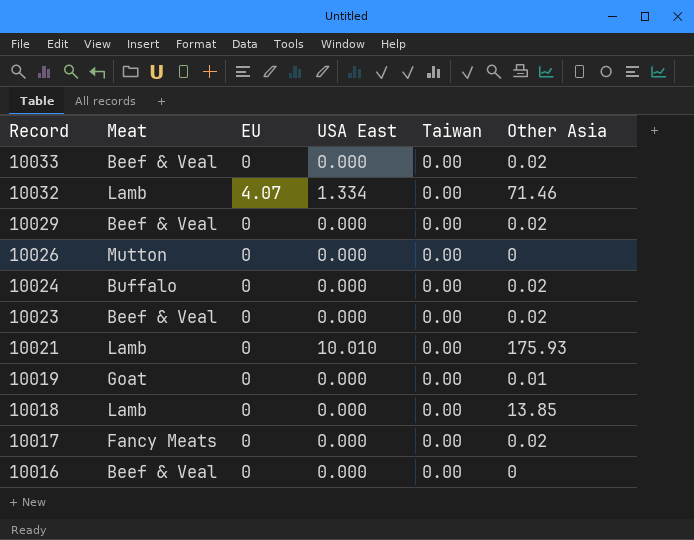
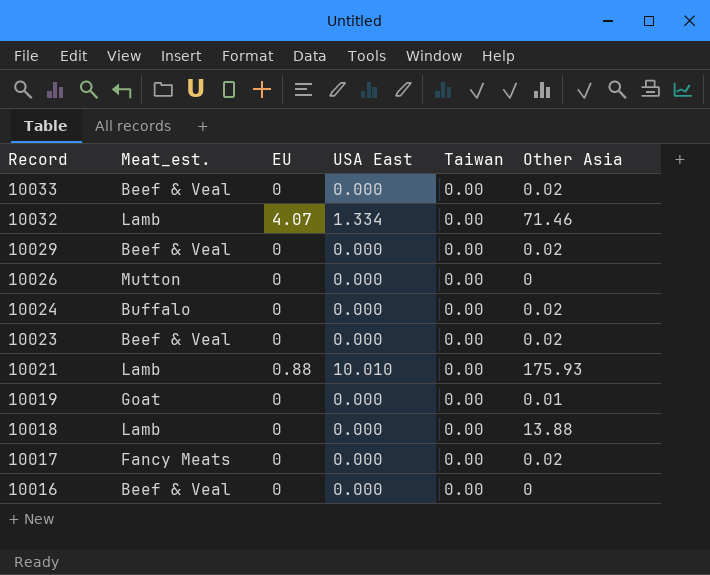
column name: Meat -> Meat_est.
10021 | EU: 0 -> 0.88
10018 | Other Asia: 13.85 -> 13.88

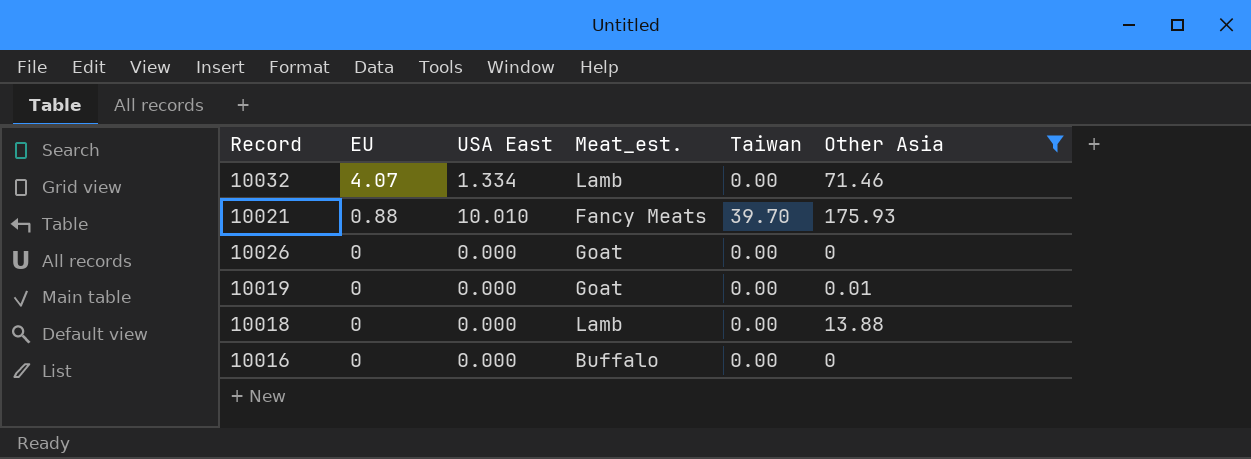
filter: none -> Other Asia != 0.02
row order: Record descending -> EU descending
column Meat_est. | position: 2 -> 4
10021 | Meat_est.: Lamb -> Fancy Meats
10021 | Taiwan: 0.00 -> 39.70
10026 | Meat_est.: Mutton -> Goat
10016 | Meat_est.: Beef & Veal -> Buffalo

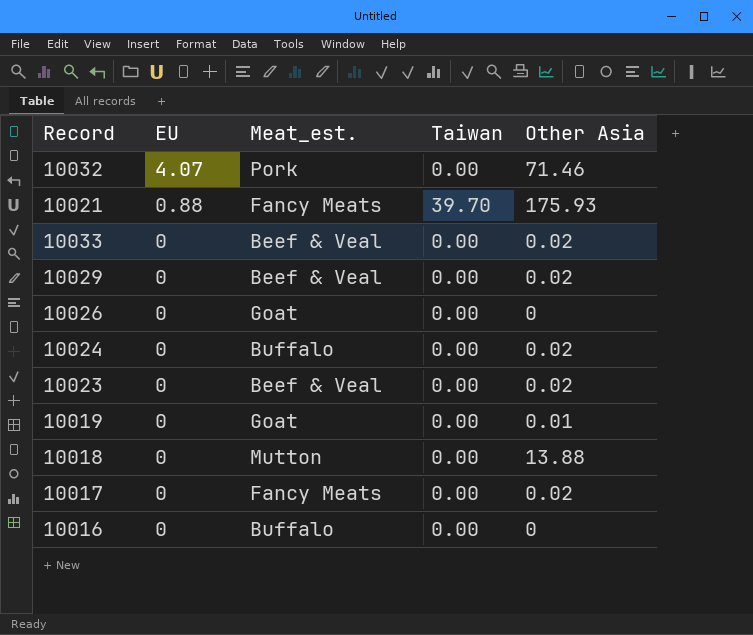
filter: Other Asia != 0.02 -> none
column USA East | position: 3 -> none
10032 | Meat_est.: Lamb -> Pork
10018 | Meat_est.: Lamb -> Mutton

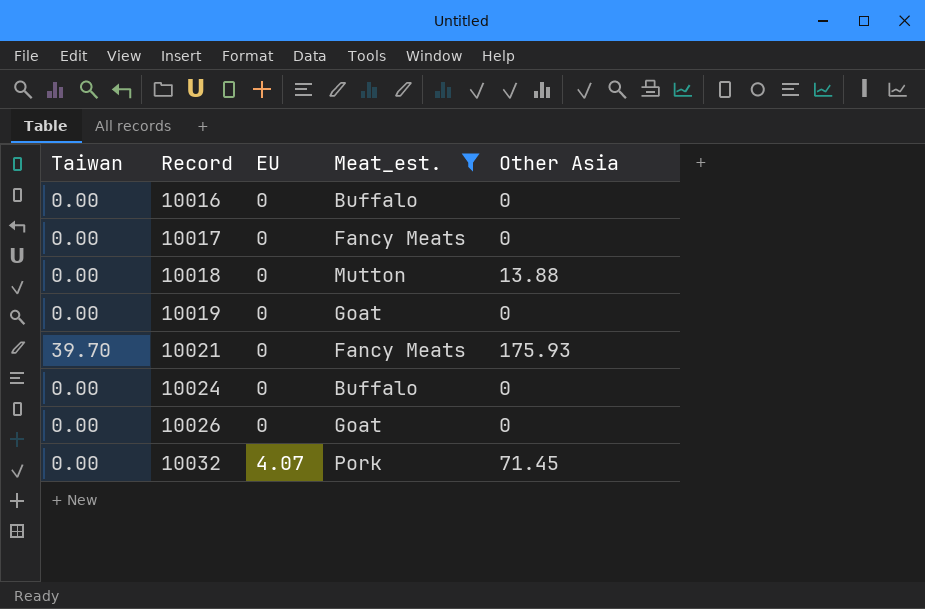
filter: none -> Meat_est. != Beef & Veal
row order: EU descending -> Record ascending
column Taiwan | position: 4 -> 1
10017 | Other Asia: 0.02 -> 0
10019 | Other Asia: 0.01 -> 0
10021 | EU: 0.88 -> 0
10024 | Other Asia: 0.02 -> 0
10032 | Other Asia: 71.46 -> 71.45

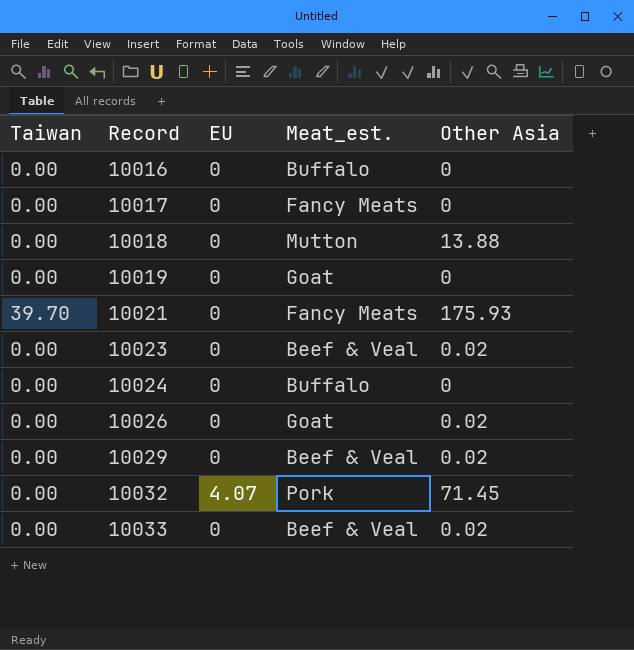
filter: Meat_est. != Beef & Veal -> none
10026 | Other Asia: 0 -> 0.02

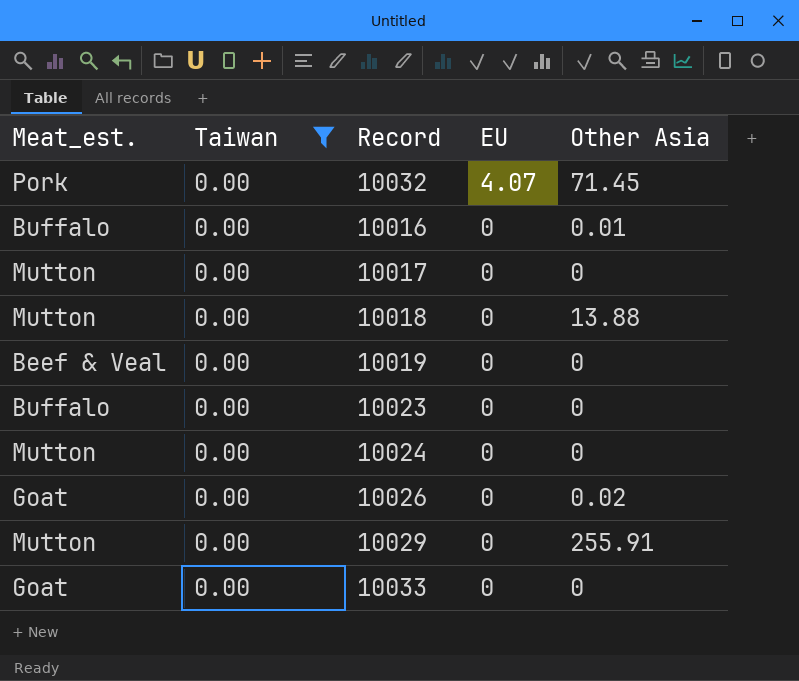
filter: none -> Taiwan = 0.00
row order: Record ascending -> EU descending
column Meat_est. | position: 4 -> 1
10016 | Other Asia: 0 -> 0.01
10017 | Meat_est.: Fancy Meats -> Mutton
10019 | Meat_est.: Goat -> Beef & Veal
10023 | Meat_est.: Beef & Veal -> Buffalo
10023 | Other Asia: 0.02 -> 0
10024 | Meat_est.: Buffalo -> Mutton
10029 | Meat_est.: Beef & Veal -> Mutton
10029 | Other Asia: 0.02 -> 255.91
10033 | Meat_est.: Beef & Veal -> Goat
10033 | Other Asia: 0.02 -> 0

